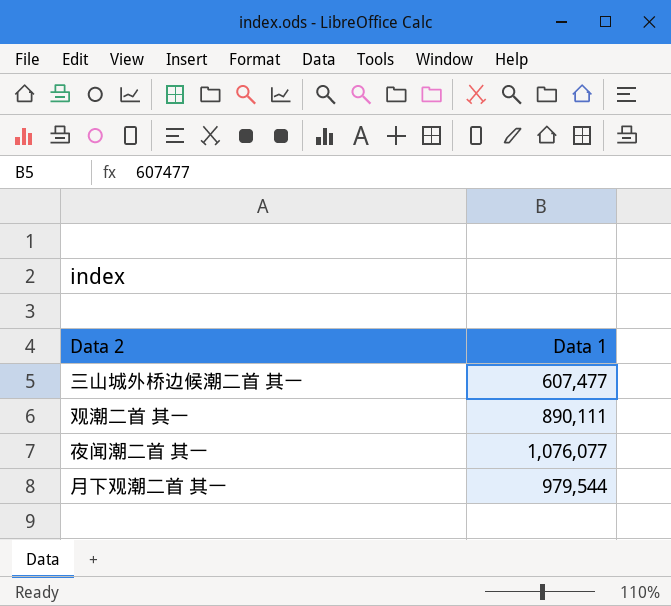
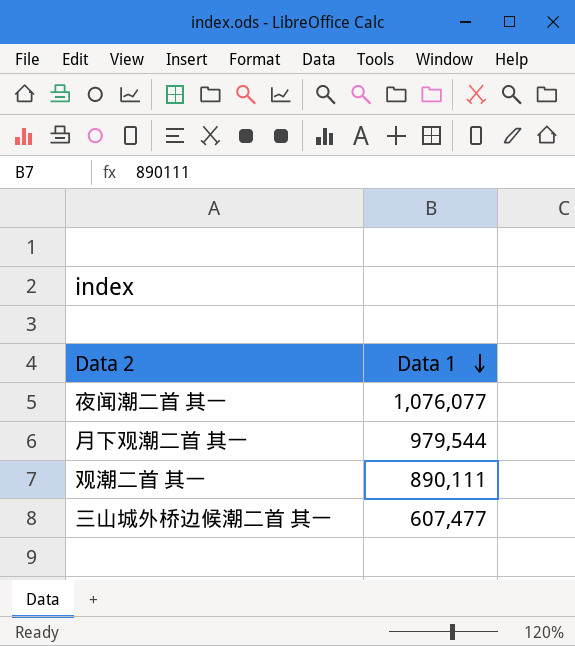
row order: none -> Data 1 descending

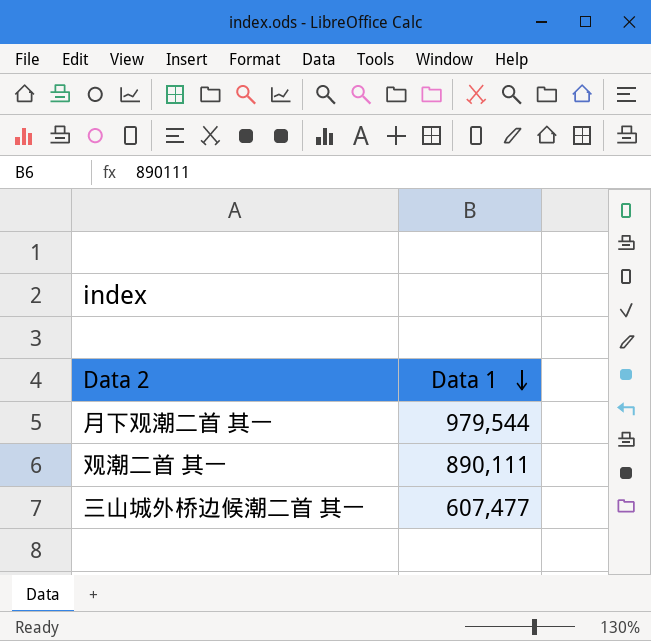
row 夜闻潮二首 其一: 1,076,077 -> none

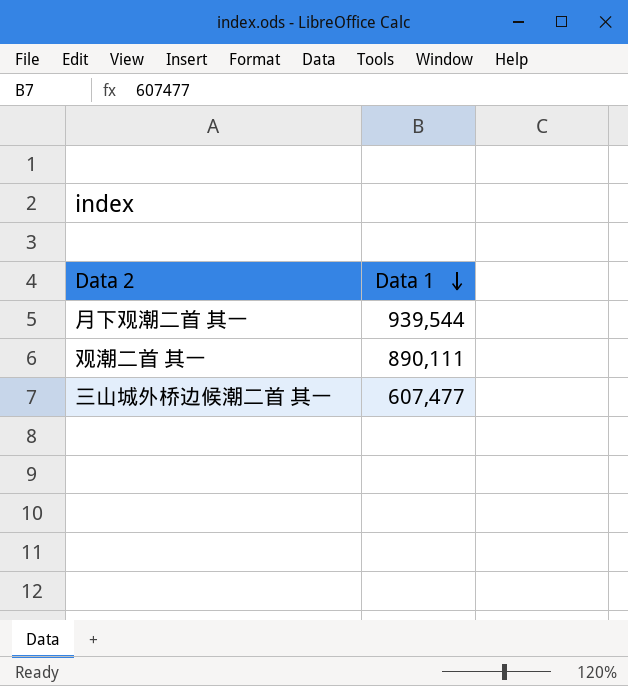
月下观潮二首 其一 | Data 1: 979,544 -> 939,544

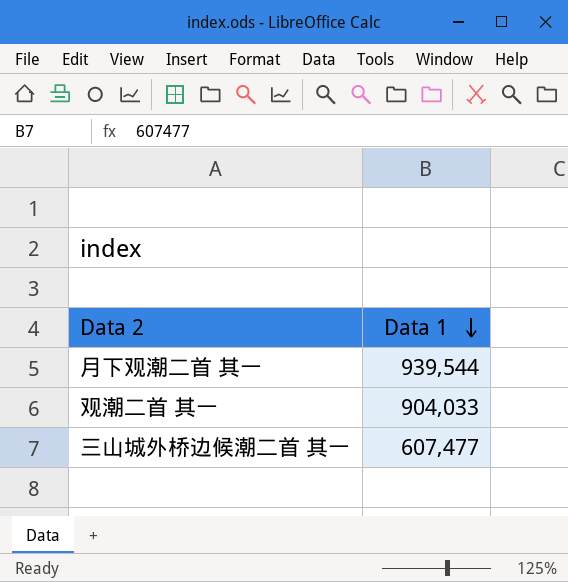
观潮二首 其一 | Data 1: 890,111 -> 904,033

